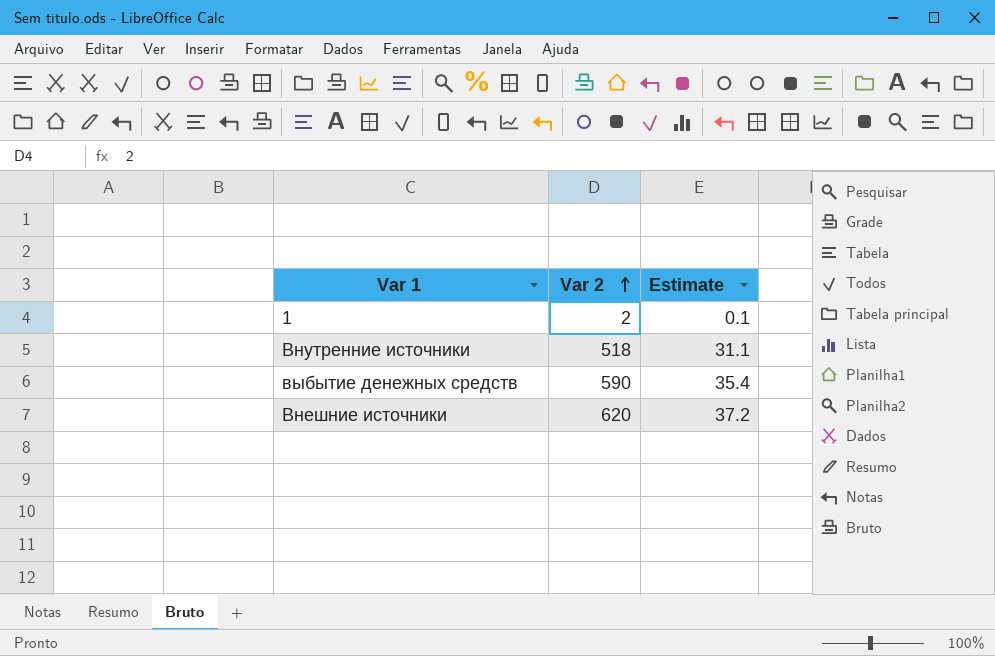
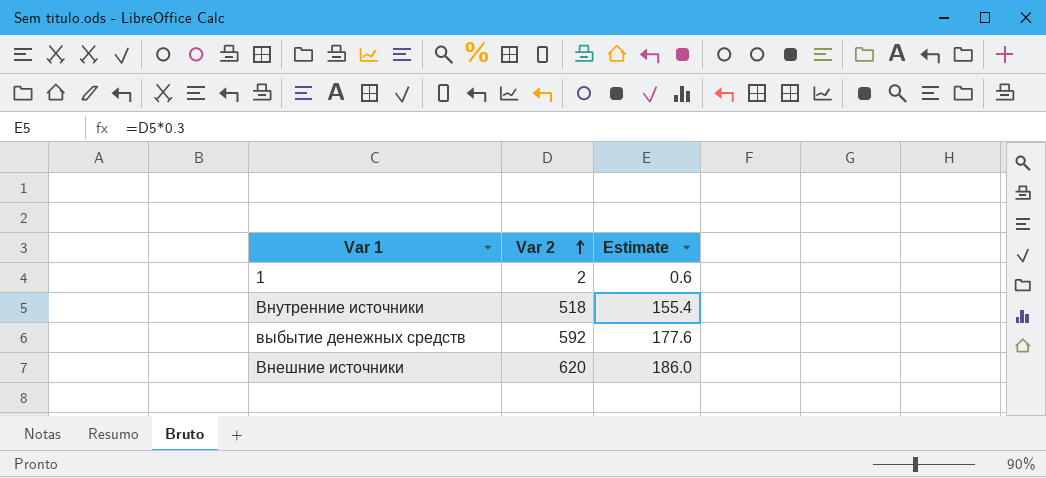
column Estimate | formula: [Var 2] * 0.06 -> [Var 2] * 0.3
выбытие денежных средств | Var 2: 590 -> 592

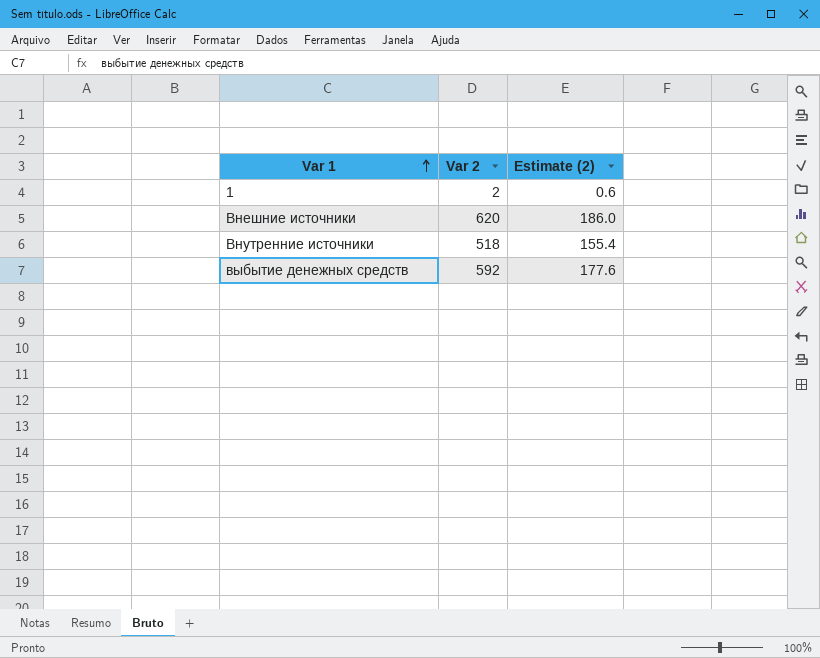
row order: Var 2 ascending -> Var 1 ascending
column name: Estimate -> Estimate (2)

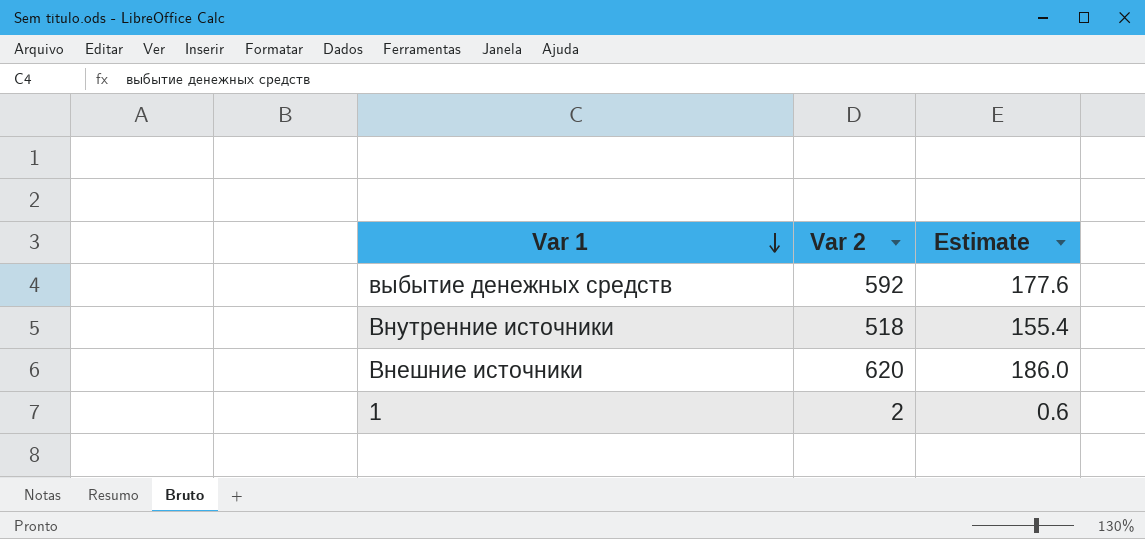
row order: Var 1 ascending -> Var 1 descending
column name: Estimate (2) -> Estimate

